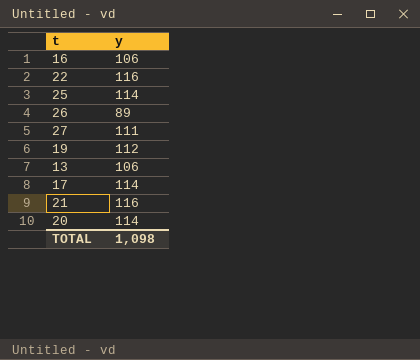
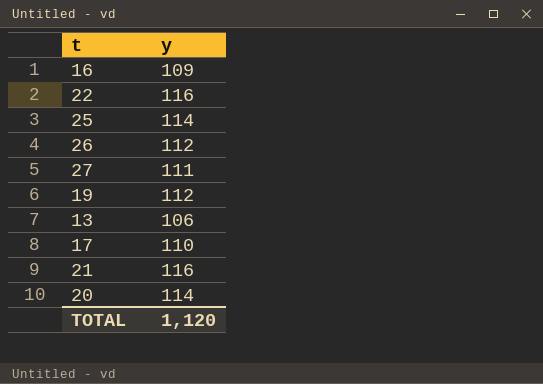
16 | y: 106 -> 109
26 | y: 89 -> 112
17 | y: 114 -> 110
TOTAL | y: 1,098 -> 1,120

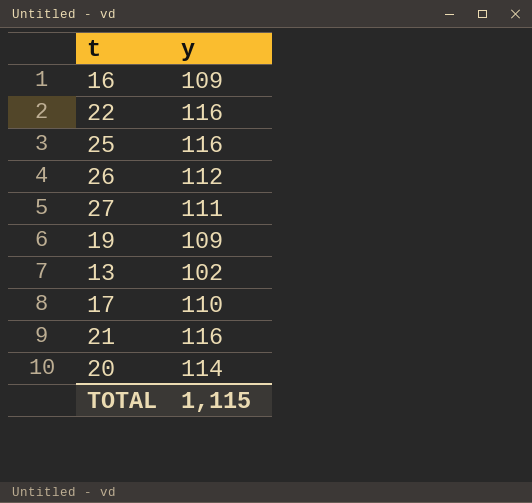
25 | y: 114 -> 116
19 | y: 112 -> 109
13 | y: 106 -> 102
TOTAL | y: 1,120 -> 1,115

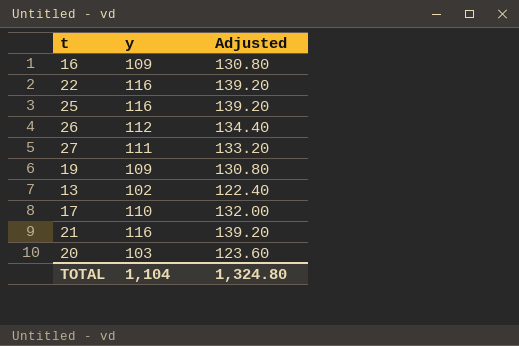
column Adjusted | formula: none -> [y] * 1.2
20 | y: 114 -> 103
TOTAL | y: 1,115 -> 1,104

